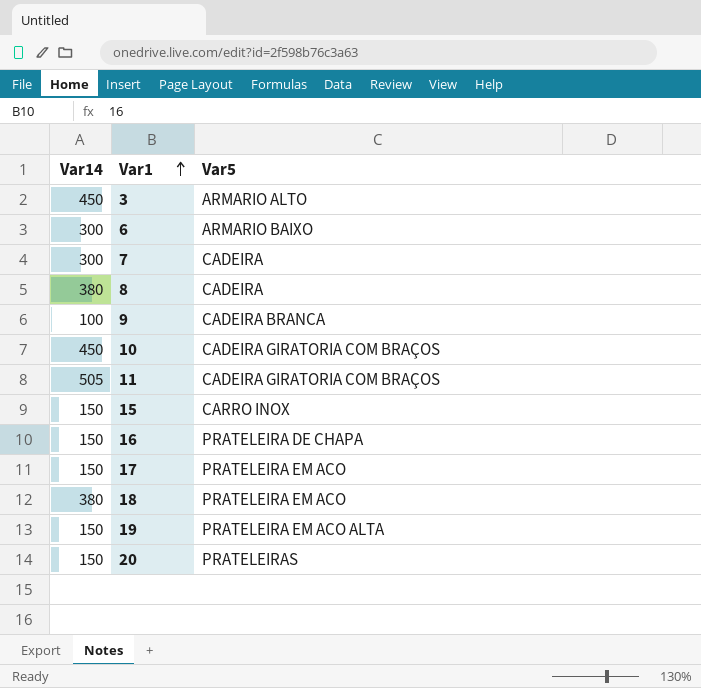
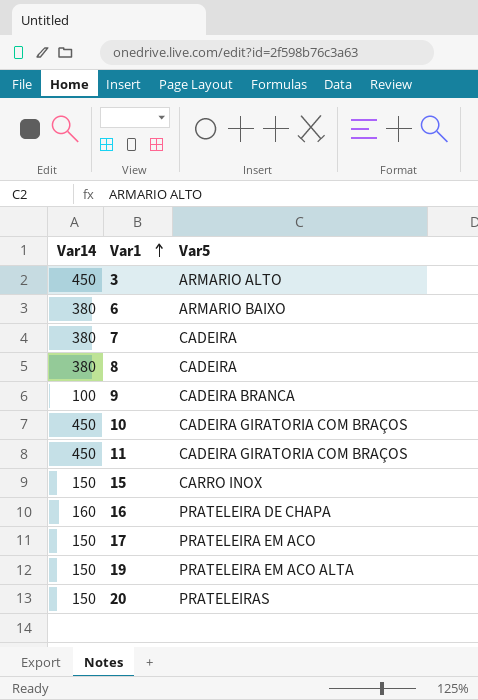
row 18: 380 | PRATELEIRA EM ACO -> none
6 | Var14: 300 -> 380
7 | Var14: 300 -> 380
11 | Var14: 505 -> 450
16 | Var14: 150 -> 160

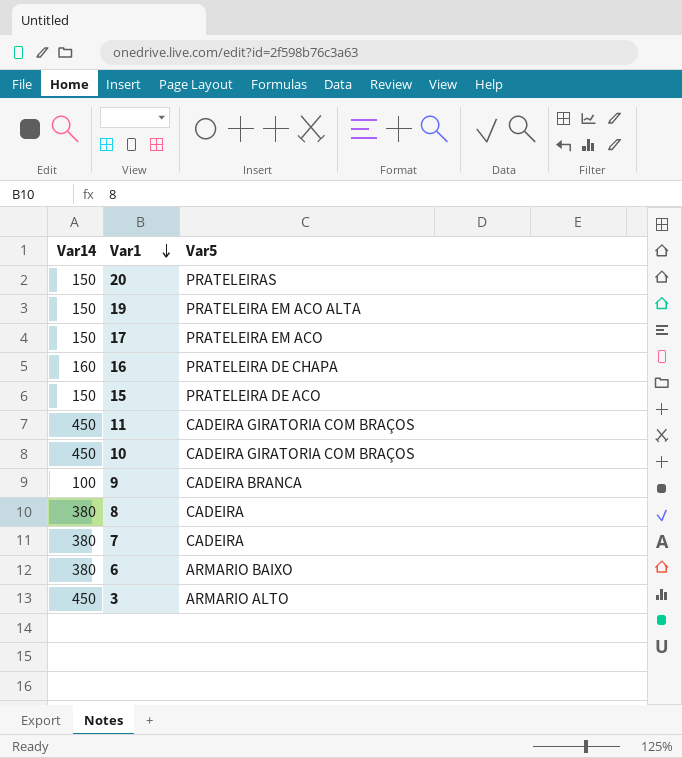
row order: Var1 ascending -> Var1 descending
15 | Var5: CARRO INOX -> PRATELEIRA DE ACO

